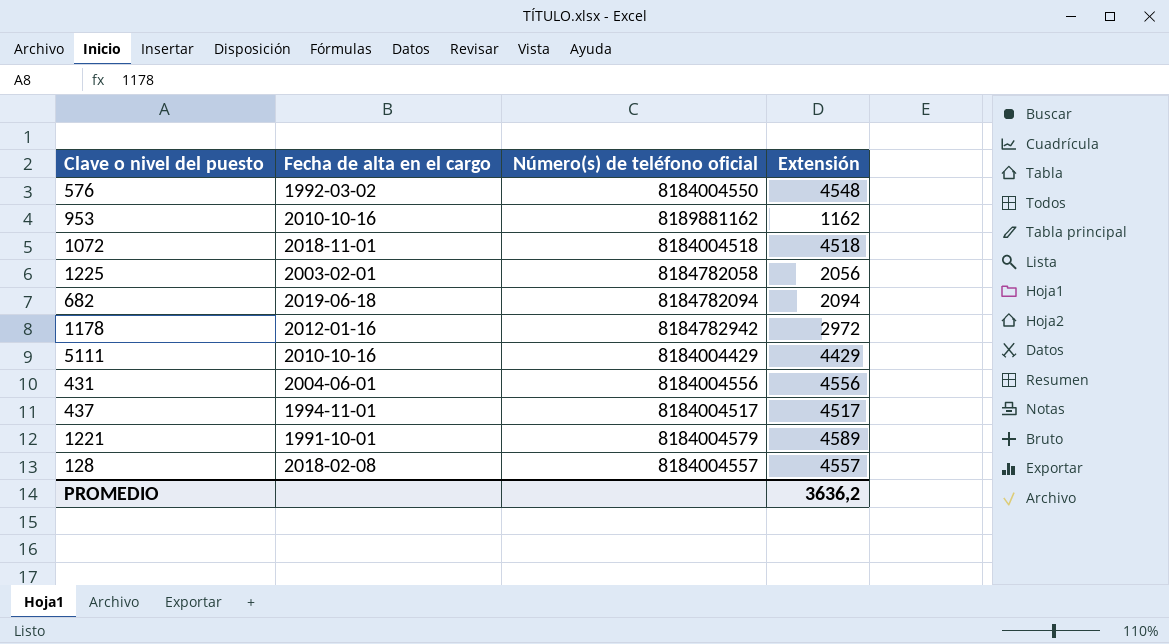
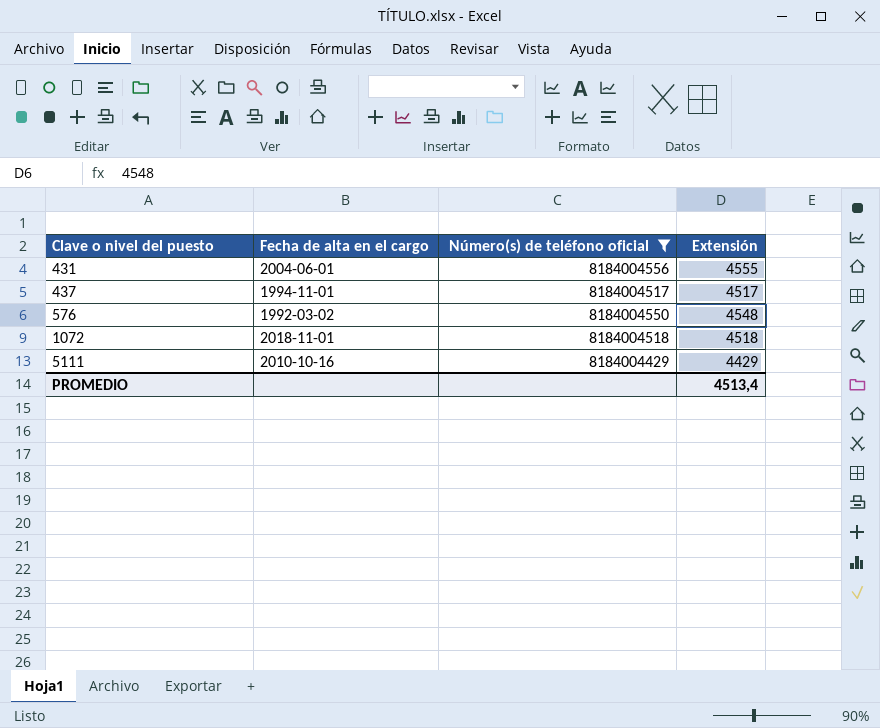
filter: none -> Número(s) de teléfono oficial <= 8184004556
row order: none -> Clave o nivel del puesto ascending
431 | Extensión: 4556 -> 4555
PROMEDIO | Extensión: 3636,2 -> 4513,4

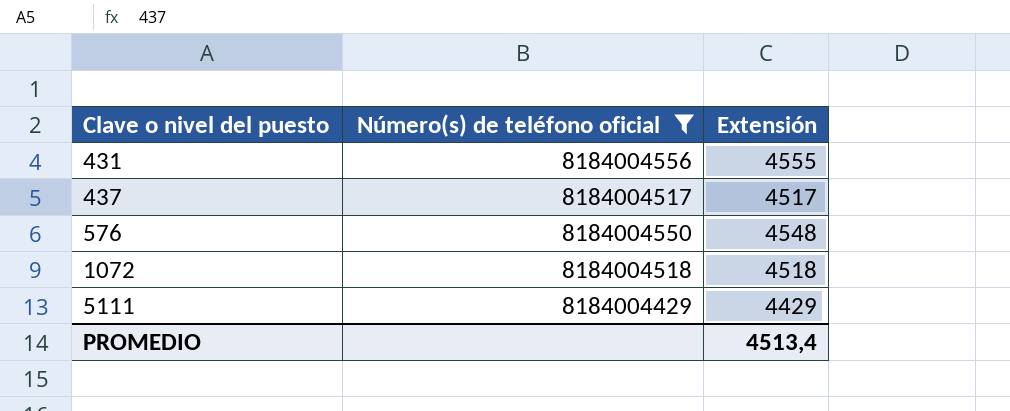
column Fecha de alta en el cargo | position: 2 -> none

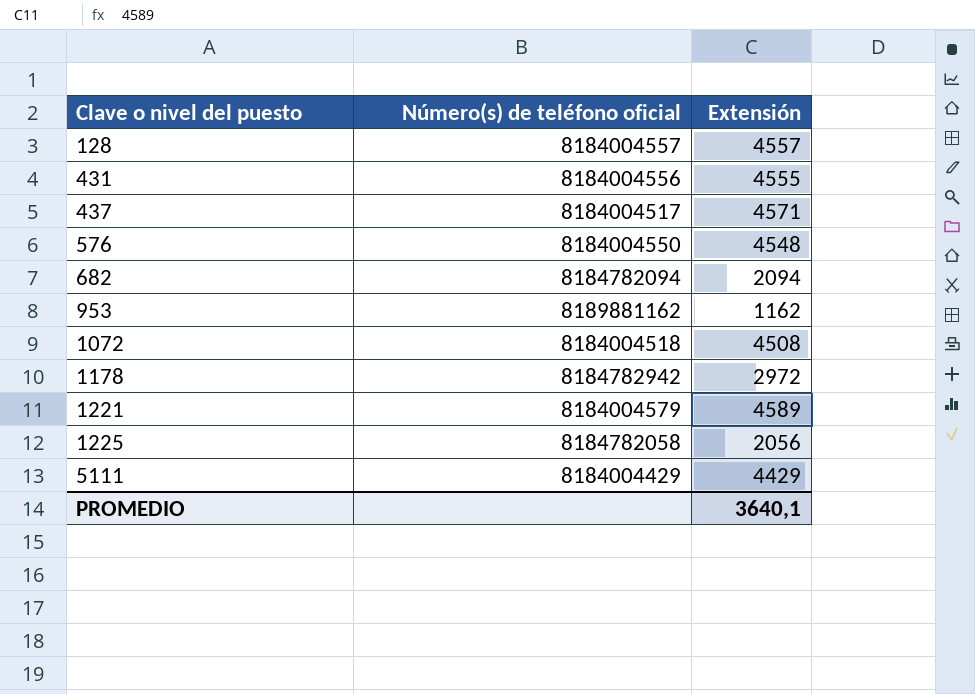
filter: Número(s) de teléfono oficial <= 8184004556 -> none
437 | Extensión: 4517 -> 4571
1072 | Extensión: 4518 -> 4508
PROMEDIO | Extensión: 4513,4 -> 3640,1

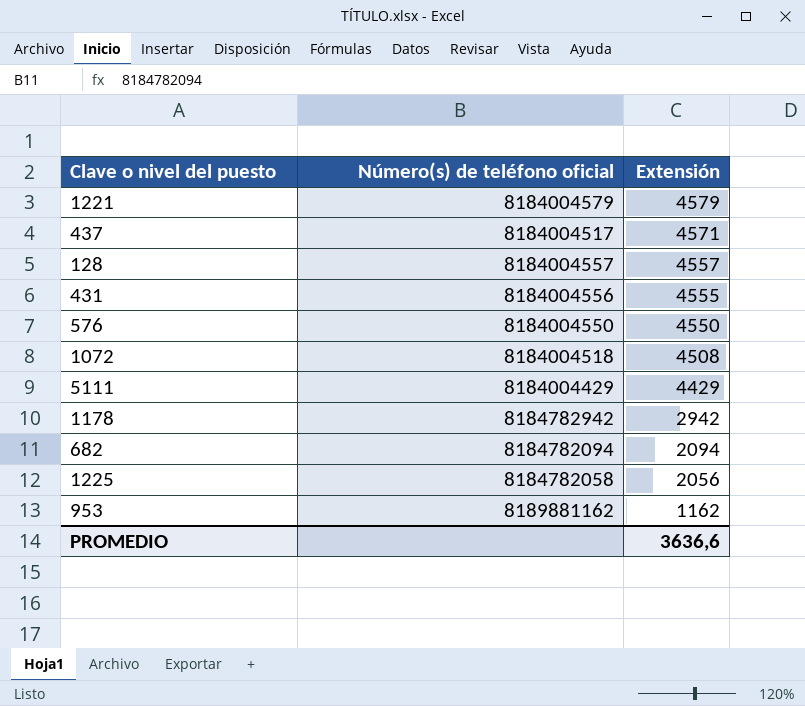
row order: Clave o nivel del puesto ascending -> Extensión descending
1221 | Extensión: 4589 -> 4579
576 | Extensión: 4548 -> 4550
1178 | Extensión: 2972 -> 2942
PROMEDIO | Extensión: 3640,1 -> 3636,6

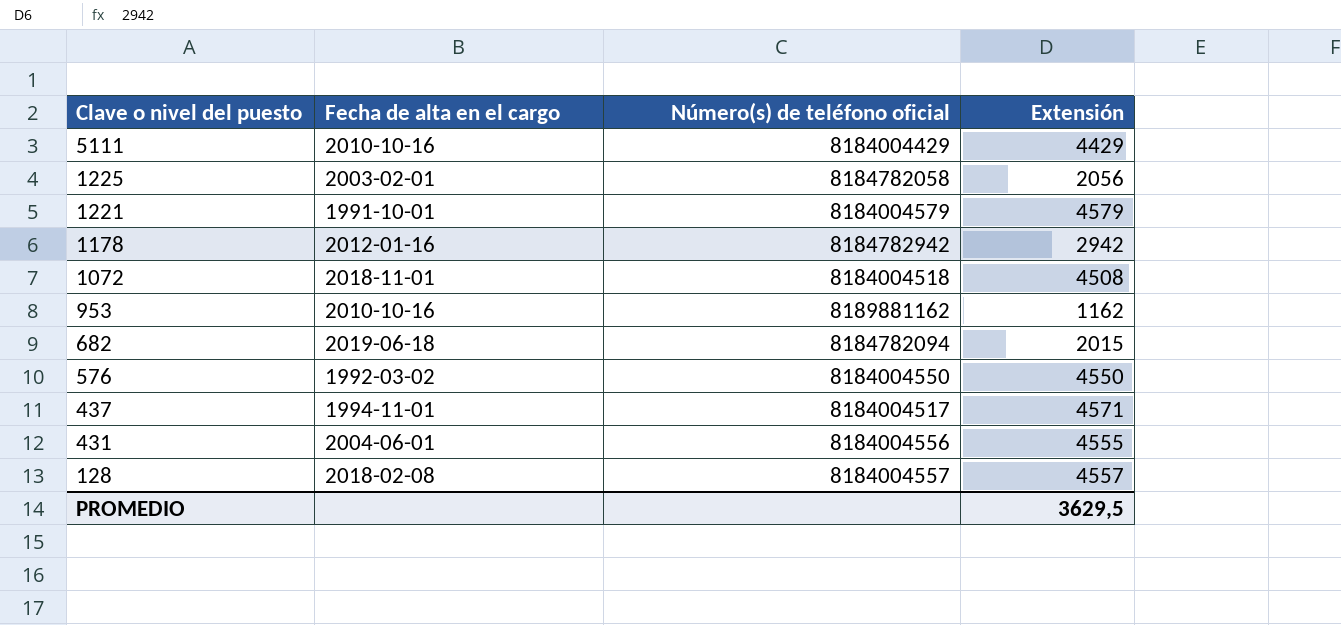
row order: Extensión descending -> Clave o nivel del puesto descending
column Fecha de alta en el cargo | position: none -> 2
682 | Extensión: 2094 -> 2015
PROMEDIO | Extensión: 3636,6 -> 3629,5

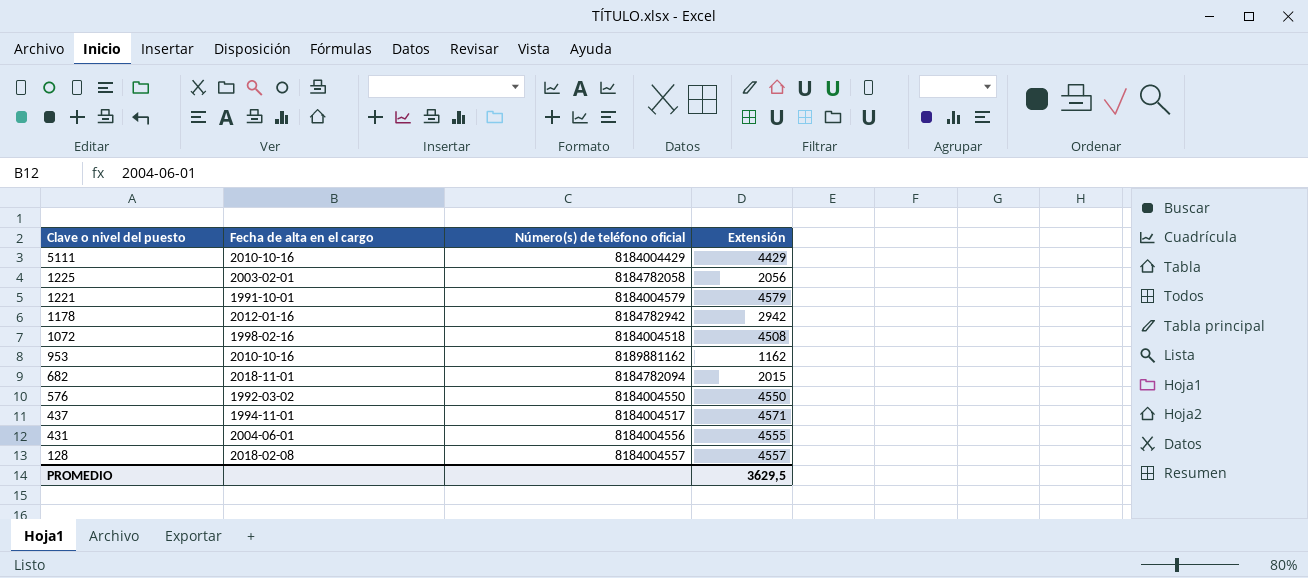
1072 | Fecha de alta en el cargo: 2018-11-01 -> 1998-02-16
682 | Fecha de alta en el cargo: 2019-06-18 -> 2018-11-01

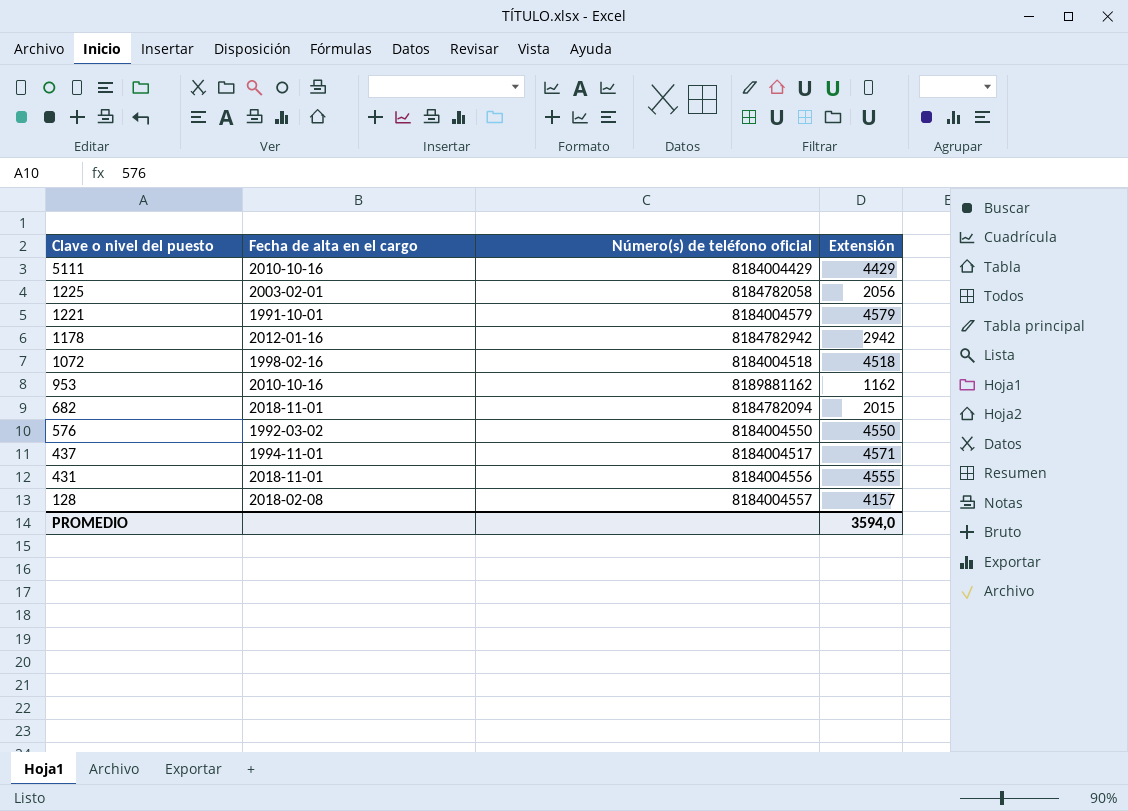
1072 | Extensión: 4508 -> 4518
431 | Fecha de alta en el cargo: 2004-06-01 -> 2018-11-01
128 | Extensión: 4557 -> 4157
PROMEDIO | Extensión: 3629,5 -> 3594,0

